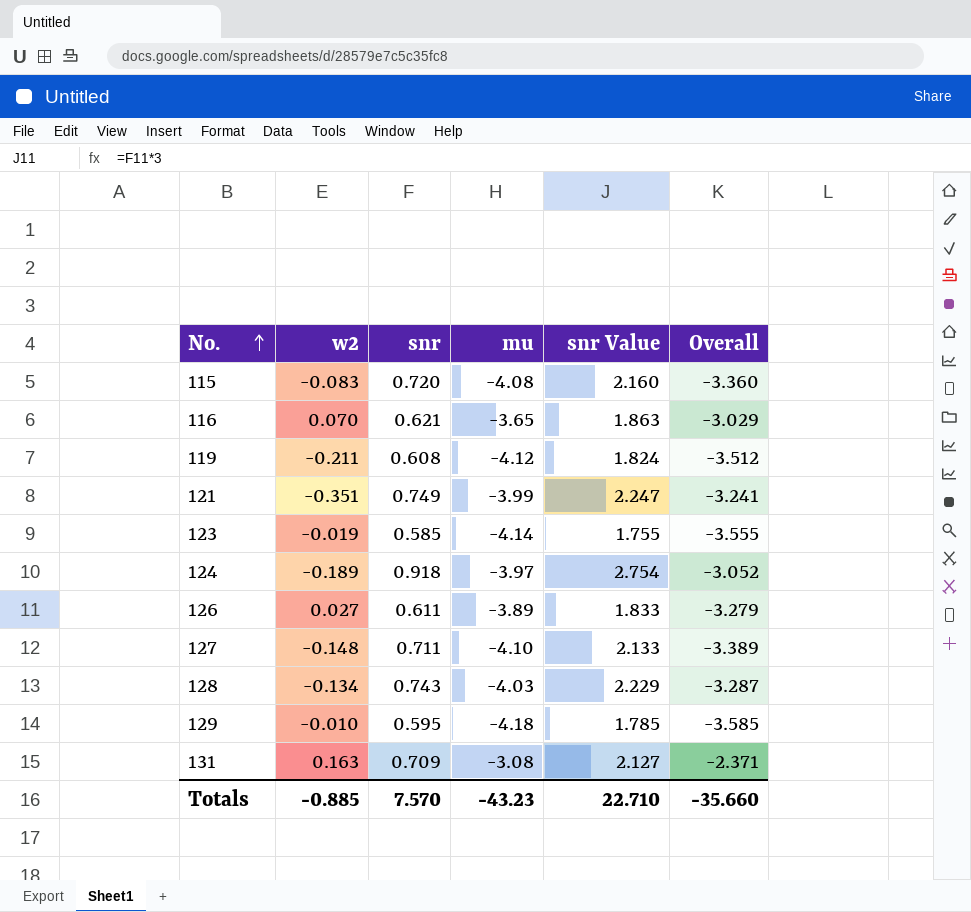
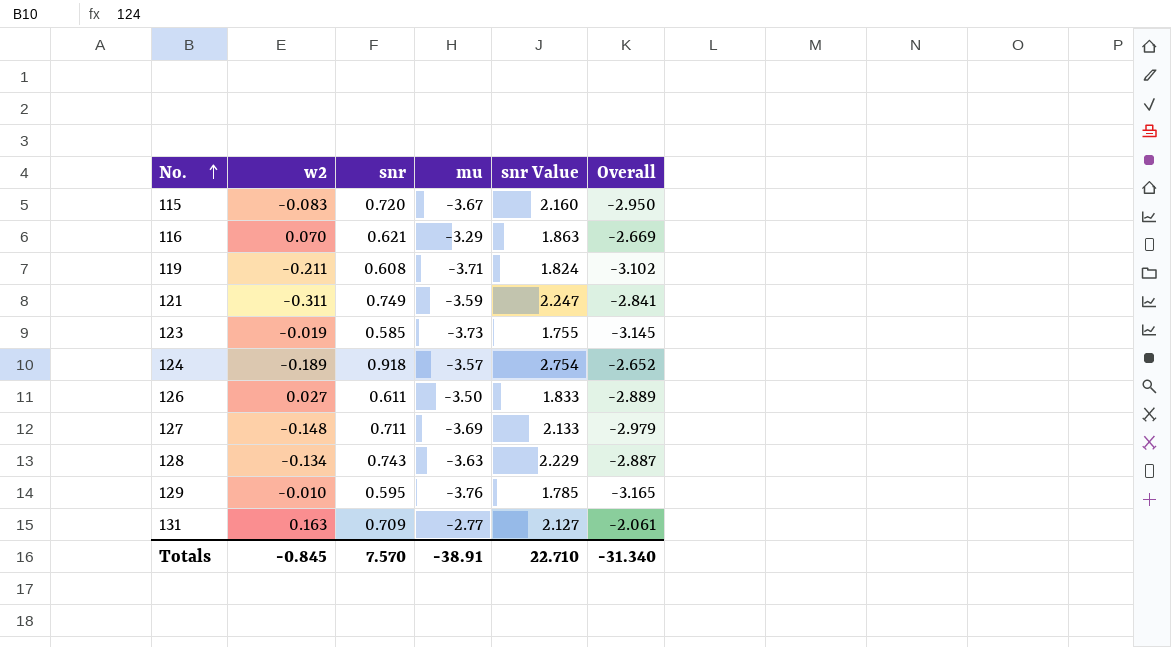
115 | mu: -4.08 -> -3.67
115 | Overall: -3.360 -> -2.950
116 | mu: -3.65 -> -3.29
116 | Overall: -3.029 -> -2.669
119 | mu: -4.12 -> -3.71
119 | Overall: -3.512 -> -3.102
121 | w2: -0.351 -> -0.311
121 | mu: -3.99 -> -3.59
121 | Overall: -3.241 -> -2.841
123 | mu: -4.14 -> -3.73
123 | Overall: -3.555 -> -3.145
124 | mu: -3.97 -> -3.57
124 | Overall: -3.052 -> -2.652
126 | mu: -3.89 -> -3.50
126 | Overall: -3.279 -> -2.889
127 | mu: -4.10 -> -3.69
127 | Overall: -3.389 -> -2.979
128 | mu: -4.03 -> -3.63
128 | Overall: -3.287 -> -2.887
129 | mu: -4.18 -> -3.76
129 | Overall: -3.585 -> -3.165
131 | mu: -3.08 -> -2.77
131 | Overall: -2.371 -> -2.061
Totals | w2: -0.885 -> -0.845
Totals | mu: -43.23 -> -38.91
Totals | Overall: -35.660 -> -31.340

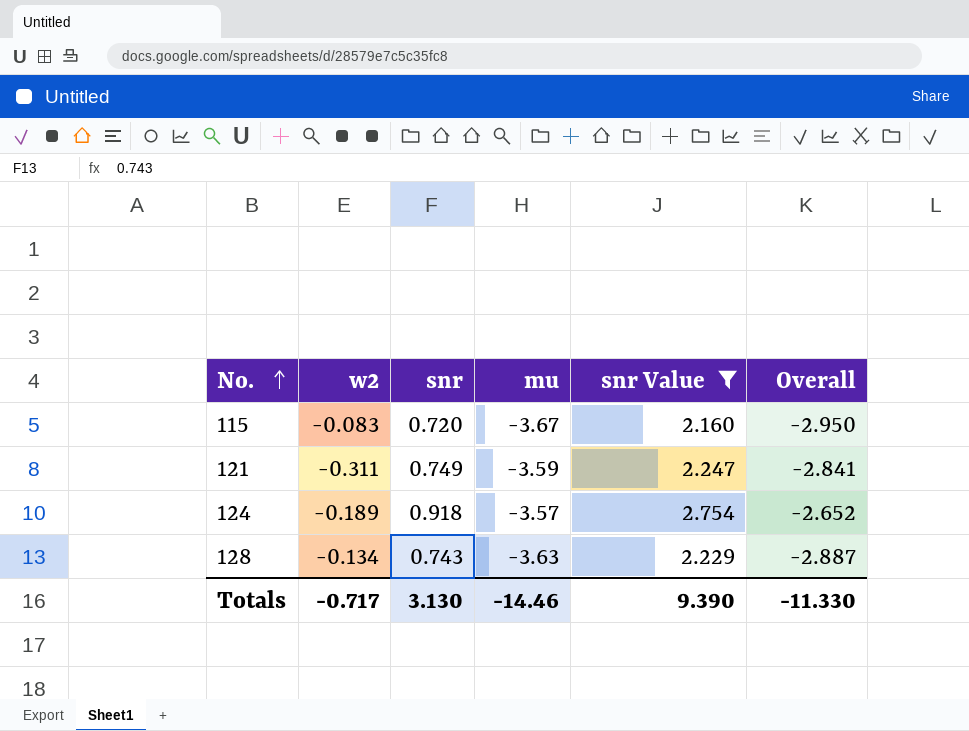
filter: none -> snr Value >= 2.160
Totals | w2: -0.845 -> -0.717
Totals | snr: 7.570 -> 3.130
Totals | mu: -38.91 -> -14.46
Totals | snr Value: 22.710 -> 9.390
Totals | Overall: -31.340 -> -11.330

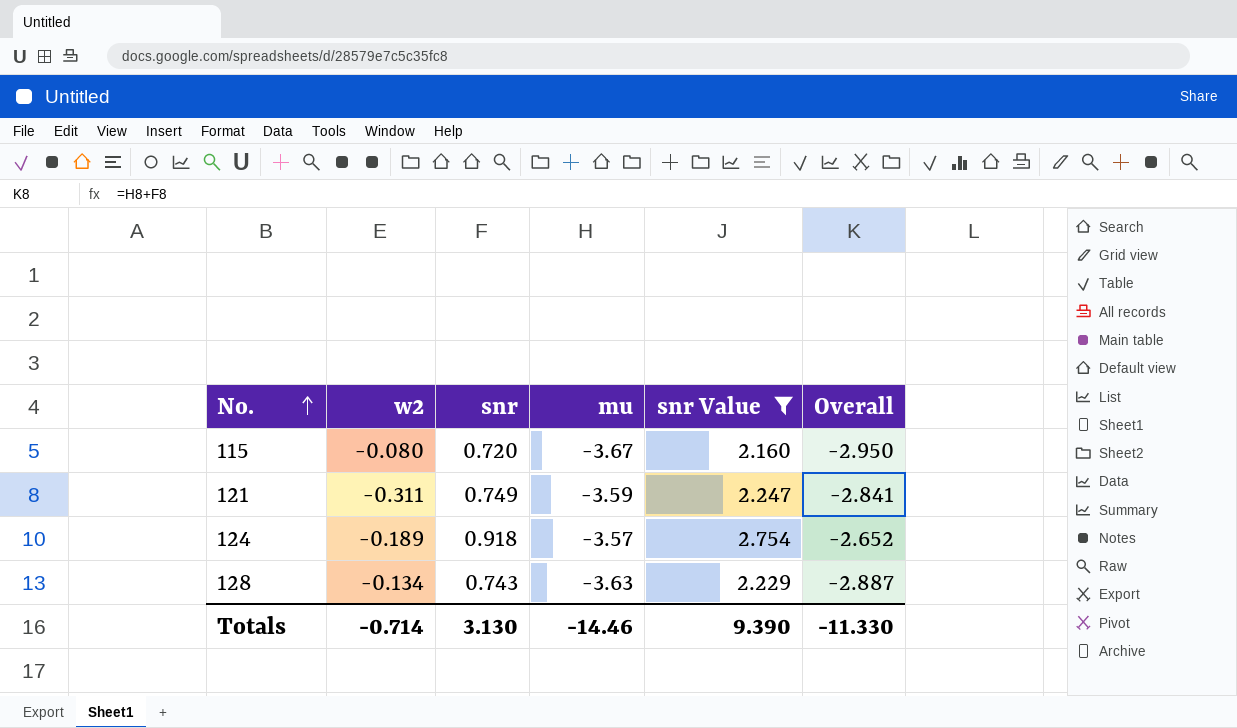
115 | w2: -0.083 -> -0.080
Totals | w2: -0.717 -> -0.714

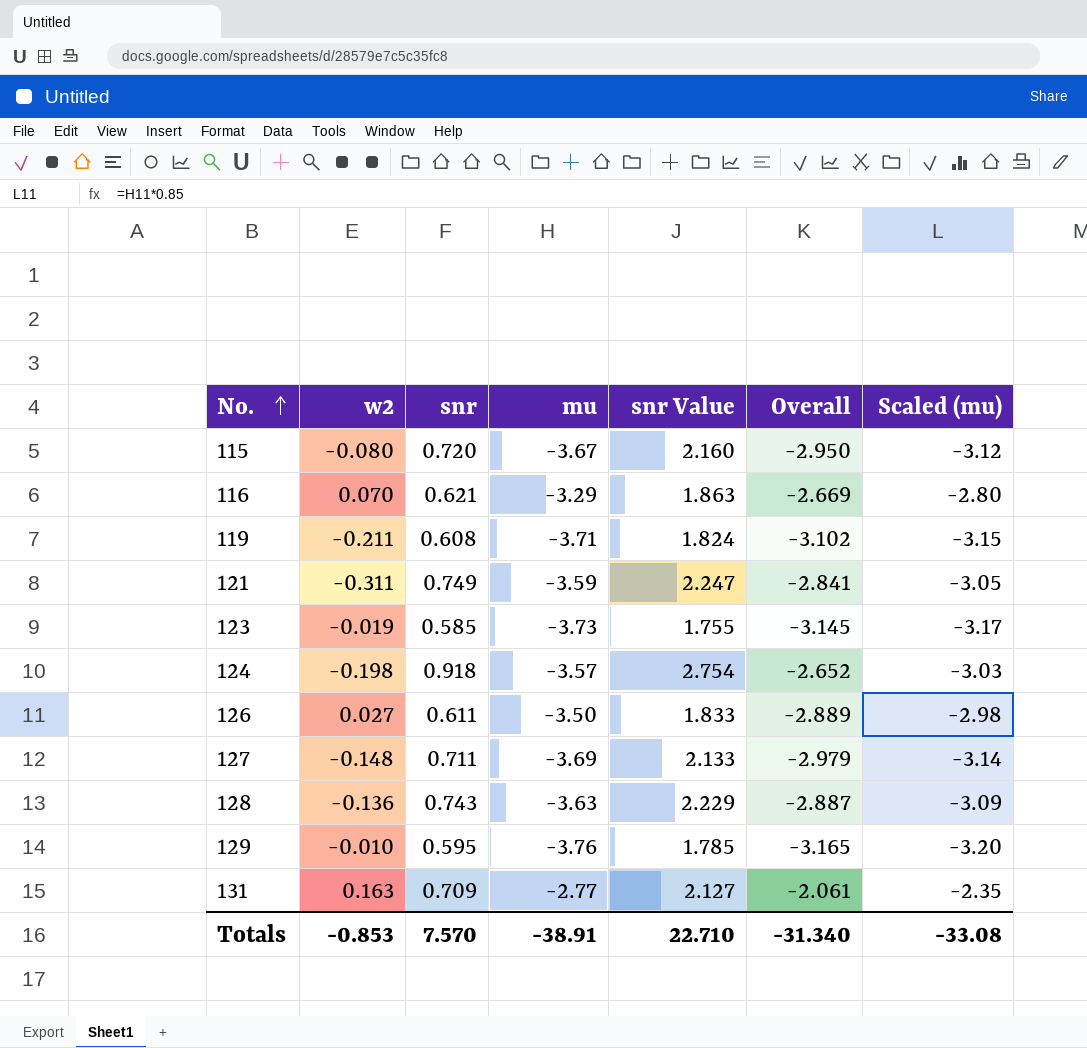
filter: snr Value >= 2.160 -> none
column Scaled (mu) | formula: none -> [mu] * 0.85
124 | w2: -0.189 -> -0.198
128 | w2: -0.134 -> -0.136
Totals | w2: -0.714 -> -0.853
Totals | snr: 3.130 -> 7.570
Totals | mu: -14.46 -> -38.91
Totals | snr Value: 9.390 -> 22.710
Totals | Overall: -11.330 -> -31.340

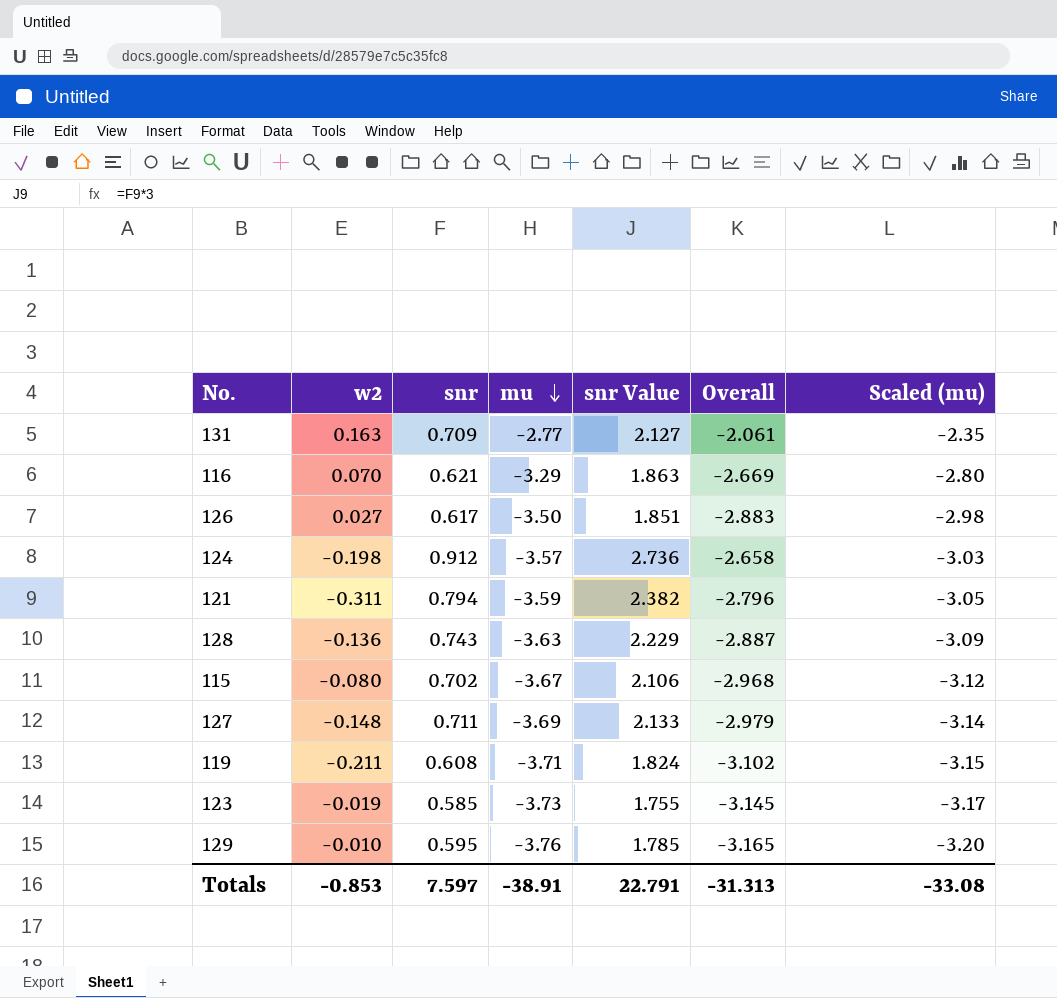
row order: No. ascending -> mu descending
126 | snr: 0.611 -> 0.617
126 | snr Value: 1.833 -> 1.851
126 | Overall: -2.889 -> -2.883
124 | snr: 0.918 -> 0.912
124 | snr Value: 2.754 -> 2.736
124 | Overall: -2.652 -> -2.658
121 | snr: 0.749 -> 0.794
121 | snr Value: 2.247 -> 2.382
121 | Overall: -2.841 -> -2.796
115 | snr: 0.720 -> 0.702
115 | snr Value: 2.160 -> 2.106
115 | Overall: -2.950 -> -2.968
Totals | snr: 7.570 -> 7.597
Totals | snr Value: 22.710 -> 22.791
Totals | Overall: -31.340 -> -31.313

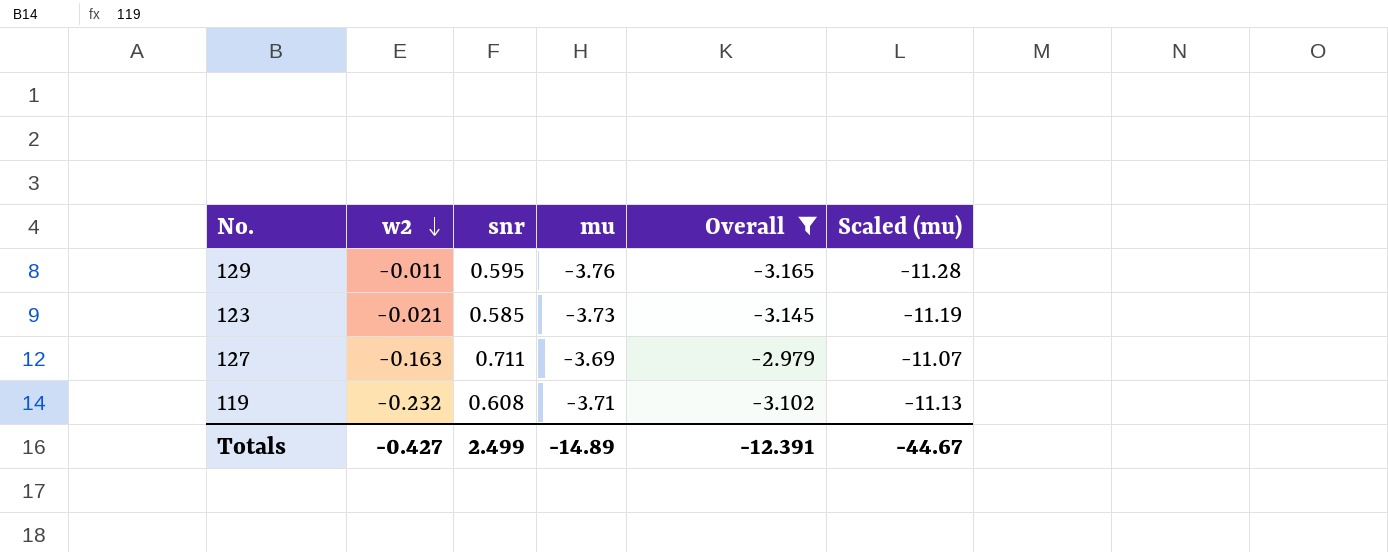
filter: none -> Overall <= -2.979
row order: mu descending -> w2 descending
column snr Value | formula: [snr] * 3 -> none
column Scaled (mu) | formula: [mu] * 0.85 -> [mu] * 3
129 | w2: -0.010 -> -0.011
123 | w2: -0.019 -> -0.021
127 | w2: -0.148 -> -0.163
119 | w2: -0.211 -> -0.232
Totals | w2: -0.853 -> -0.427
Totals | snr: 7.597 -> 2.499
Totals | mu: -38.91 -> -14.89
Totals | Overall: -31.313 -> -12.391
Totals | Scaled (mu): -33.08 -> -44.67

